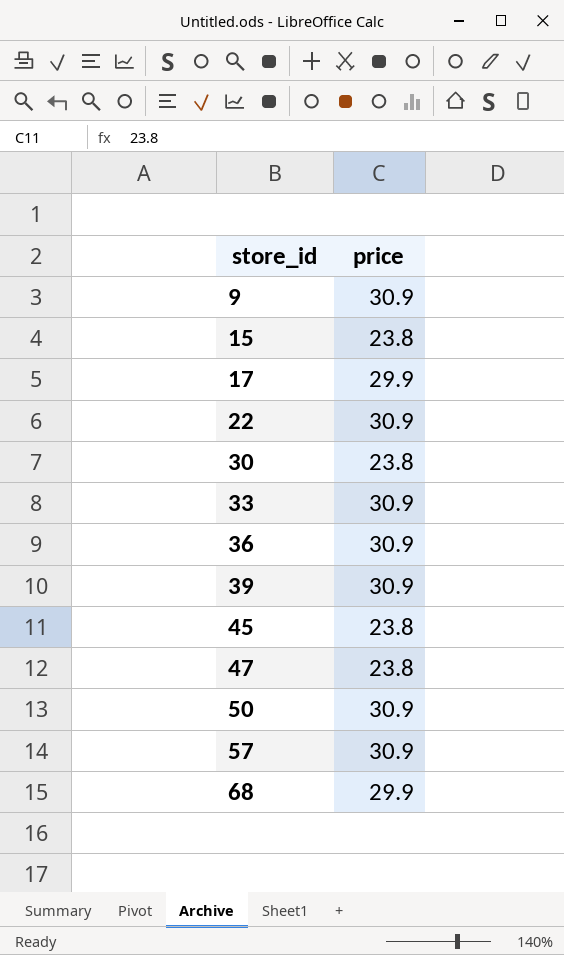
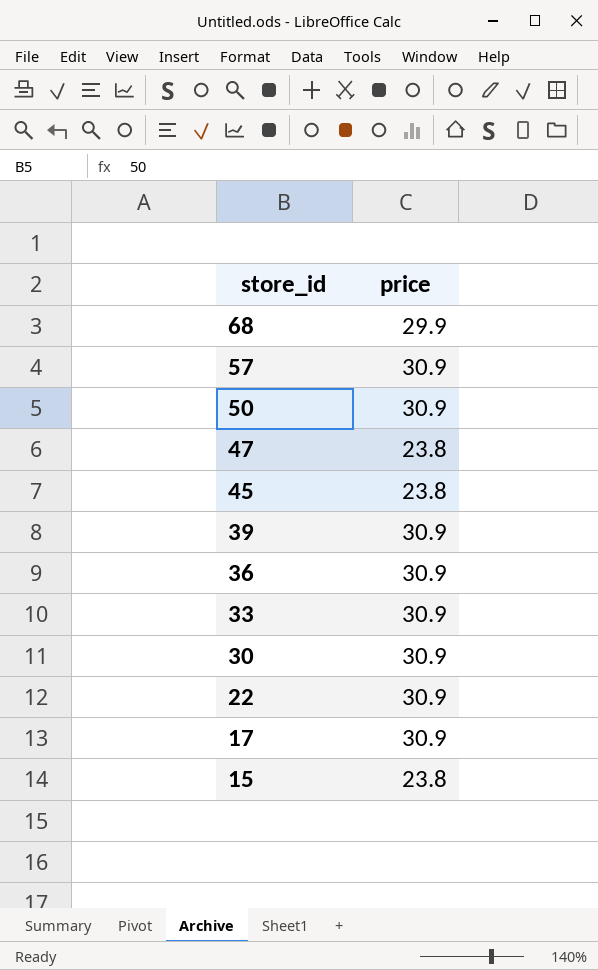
row order: store_id ascending -> store_id descending
row 9: 30.9 -> none
30 | price: 23.8 -> 30.9
17 | price: 29.9 -> 30.9

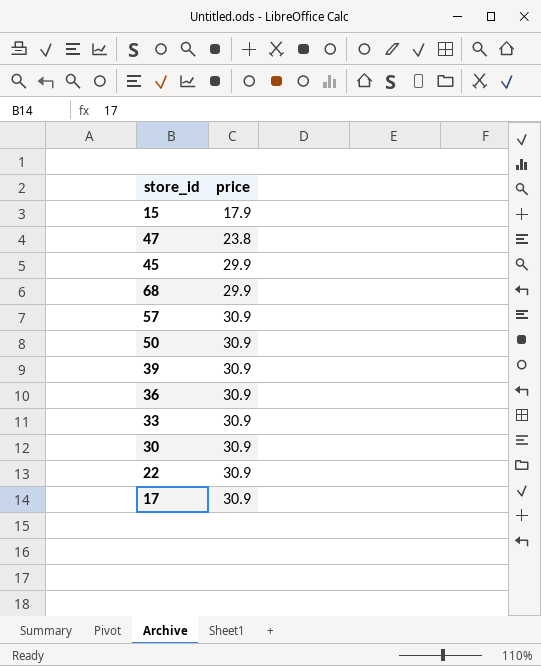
row order: store_id descending -> price ascending
15 | price: 23.8 -> 17.9
45 | price: 23.8 -> 29.9

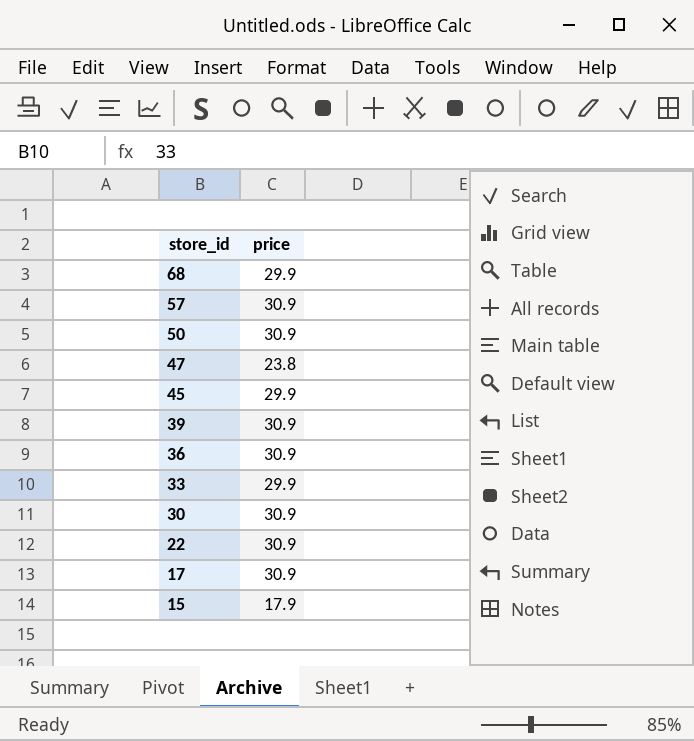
row order: price ascending -> store_id descending
33 | price: 30.9 -> 29.9

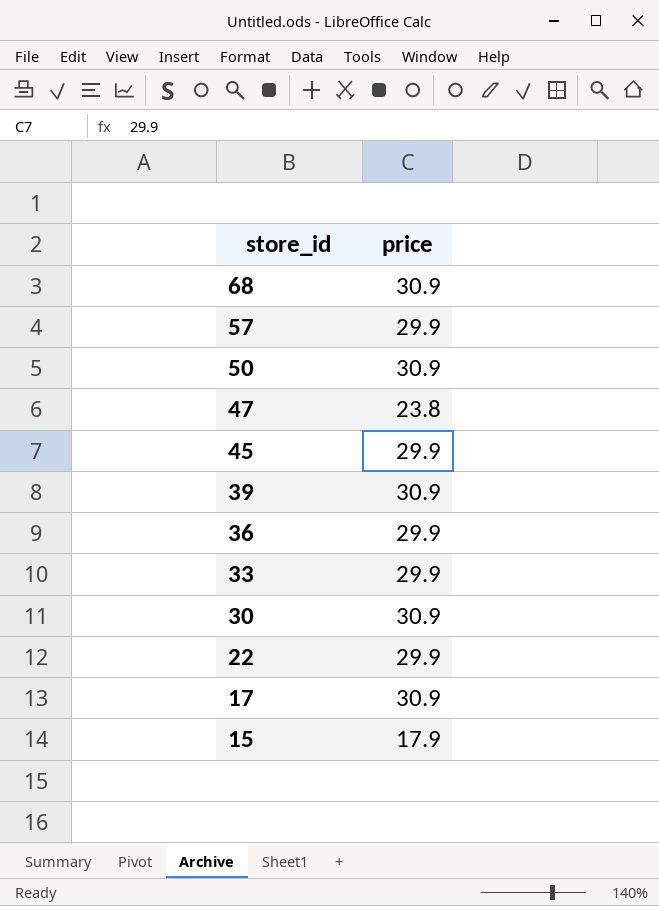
68 | price: 29.9 -> 30.9
57 | price: 30.9 -> 29.9
36 | price: 30.9 -> 29.9
22 | price: 30.9 -> 29.9

